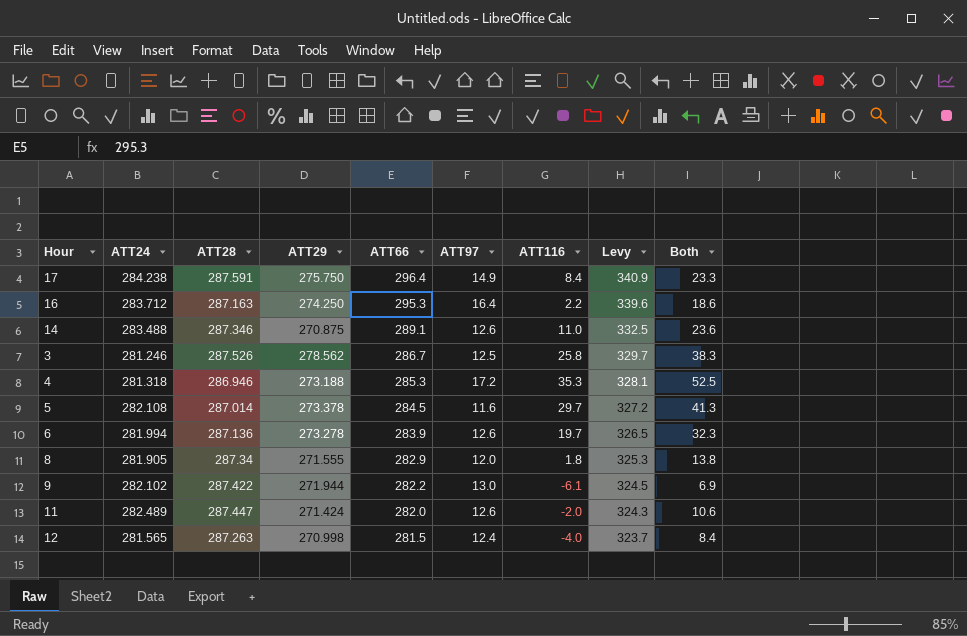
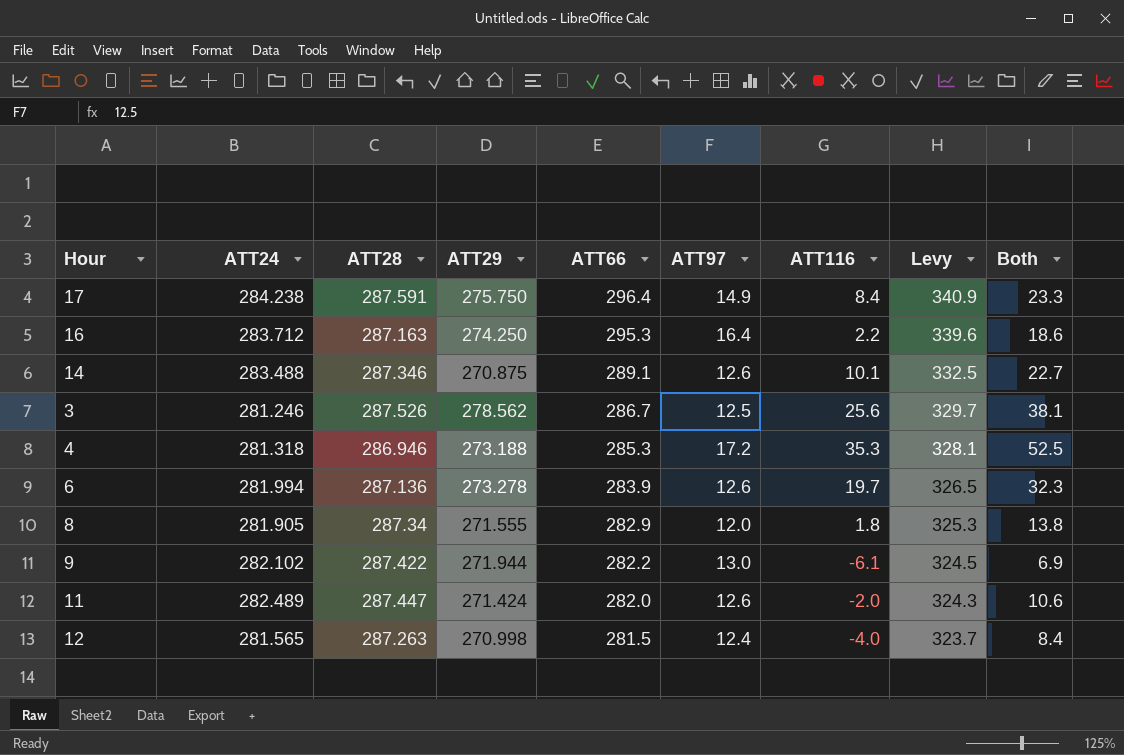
row 5: 282.108 | 287.014 | 273.378 | 284.5 | 11.6 | 29.7 | 327.2 | 41.3 -> none
14 | ATT116: 11.0 -> 10.1
14 | Both: 23.6 -> 22.7
3 | ATT116: 25.8 -> 25.6
3 | Both: 38.3 -> 38.1

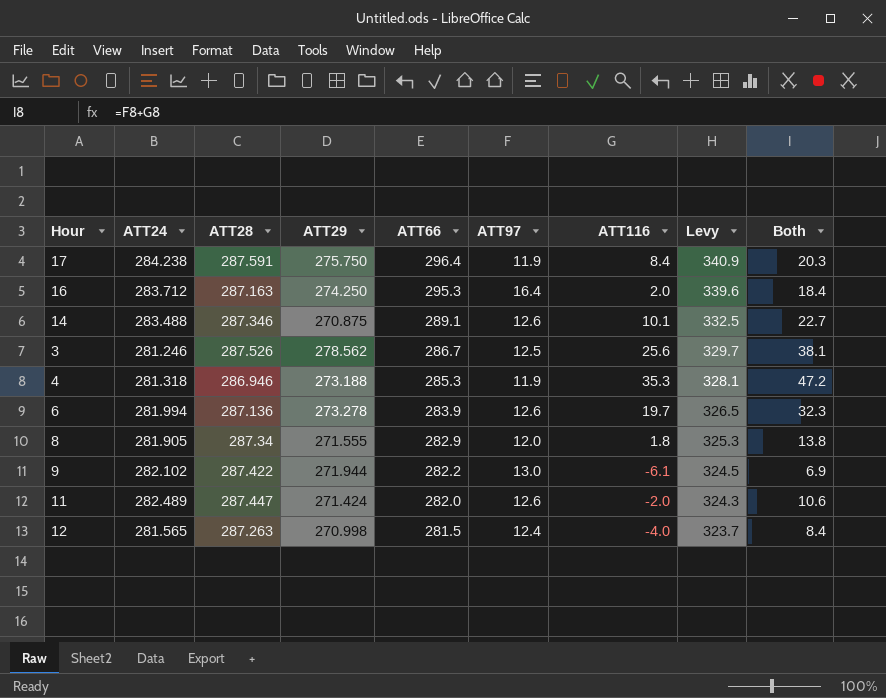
17 | ATT97: 14.9 -> 11.9
17 | Both: 23.3 -> 20.3
16 | ATT116: 2.2 -> 2.0
16 | Both: 18.6 -> 18.4
4 | ATT97: 17.2 -> 11.9
4 | Both: 52.5 -> 47.2

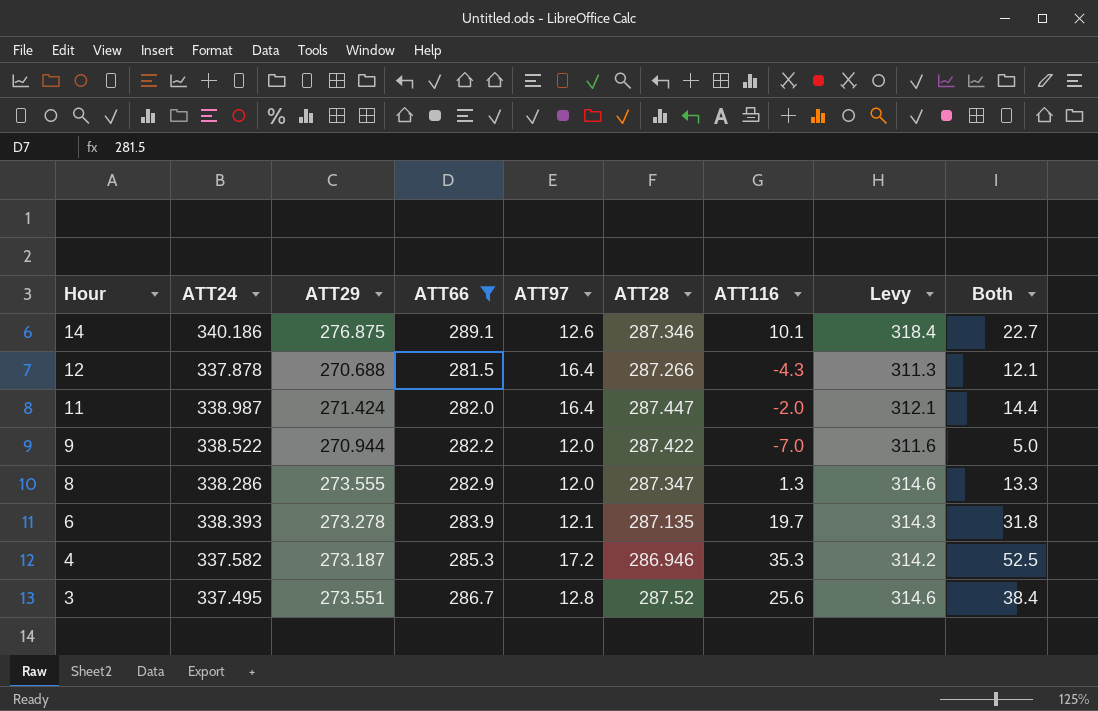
filter: none -> ATT66 <= 289.1
row order: ATT66 descending -> Hour descending
column ATT28 | position: 3 -> 6
column Levy | formula: [ATT66] * 1.15 -> [ATT29] * 1.15
14 | ATT24: 283.488 -> 340.186
14 | ATT29: 270.875 -> 276.875
12 | ATT24: 281.565 -> 337.878
12 | ATT29: 270.998 -> 270.688
12 | ATT97: 12.4 -> 16.4
12 | ATT28: 287.263 -> 287.266
12 | ATT116: -4.0 -> -4.3
12 | Both: 8.4 -> 12.1
11 | ATT24: 282.489 -> 338.987
11 | ATT97: 12.6 -> 16.4
11 | Both: 10.6 -> 14.4
9 | ATT24: 282.102 -> 338.522
9 | ATT29: 271.944 -> 270.944
9 | ATT97: 13.0 -> 12.0
9 | ATT116: -6.1 -> -7.0
9 | Both: 6.9 -> 5.0
8 | ATT24: 281.905 -> 338.286
8 | ATT29: 271.555 -> 273.555
8 | ATT28: 287.34 -> 287.347
8 | ATT116: 1.8 -> 1.3
8 | Both: 13.8 -> 13.3
6 | ATT24: 281.994 -> 338.393
6 | ATT97: 12.6 -> 12.1
6 | ATT28: 287.136 -> 287.135
6 | Both: 32.3 -> 31.8
4 | ATT24: 281.318 -> 337.582
4 | ATT29: 273.188 -> 273.187
4 | ATT97: 11.9 -> 17.2
4 | Both: 47.2 -> 52.5
3 | ATT24: 281.246 -> 337.495
3 | ATT29: 278.562 -> 273.551
3 | ATT97: 12.5 -> 12.8
3 | ATT28: 287.526 -> 287.52
3 | Both: 38.1 -> 38.4

